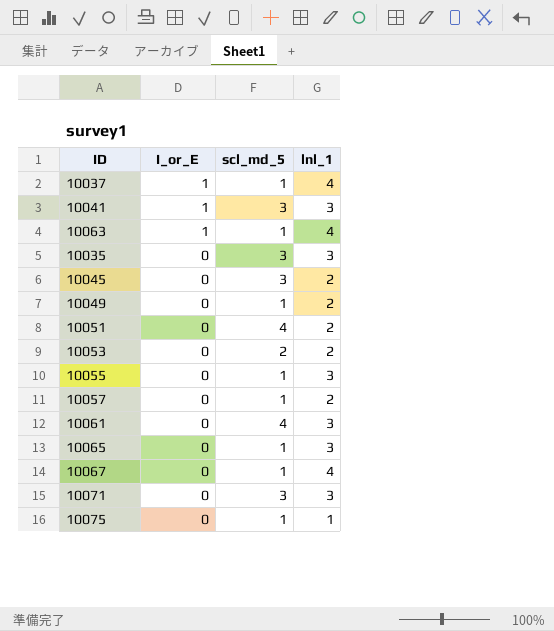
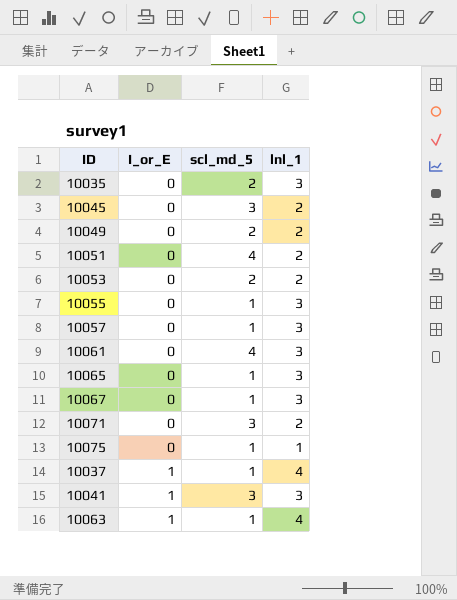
row order: I_or_E descending -> I_or_E ascending
10035 | scl_md_5: 3 -> 2
10049 | scl_md_5: 1 -> 2
10057 | lnl_1: 2 -> 3
10067 | lnl_1: 4 -> 3
10071 | lnl_1: 3 -> 2

